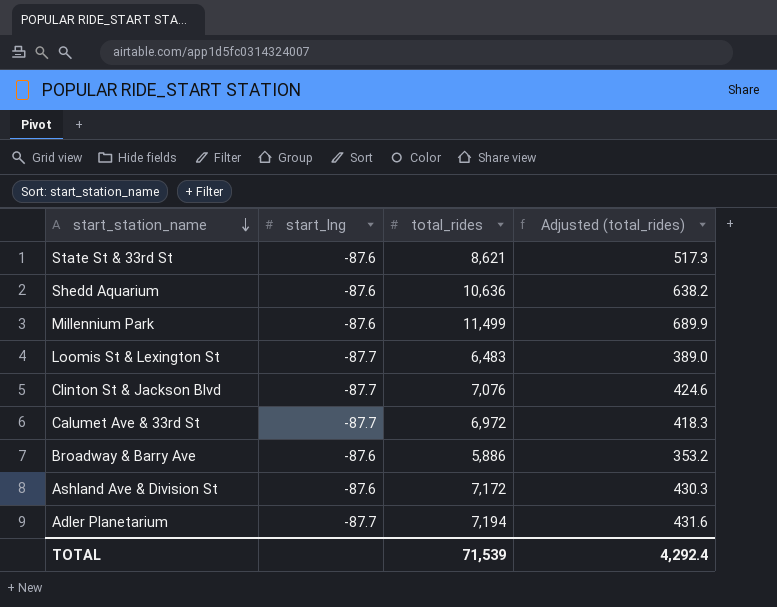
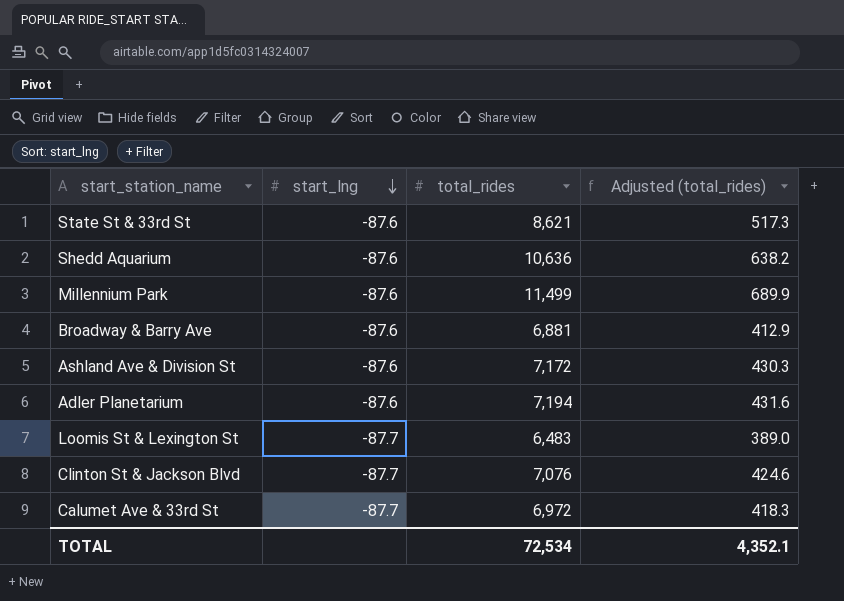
row order: start_station_name descending -> start_lng descending
Broadway & Barry Ave | total_rides: 5,886 -> 6,881
Broadway & Barry Ave | Adjusted (total_rides): 353.2 -> 412.9
Adler Planetarium | start_lng: -87.7 -> -87.6
TOTAL | total_rides: 71,539 -> 72,534
TOTAL | Adjusted (total_rides): 4,292.4 -> 4,352.1

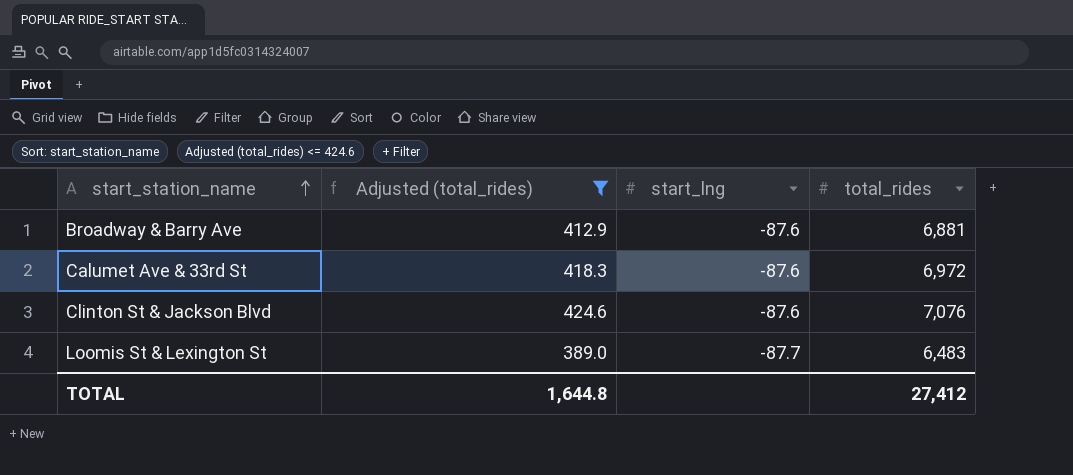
filter: none -> Adjusted (total_rides) <= 424.6
row order: start_lng descending -> start_station_name ascending
column Adjusted (total_rides) | position: 4 -> 2
Calumet Ave & 33rd St | start_lng: -87.7 -> -87.6
Clinton St & Jackson Blvd | start_lng: -87.7 -> -87.6
TOTAL | Adjusted (total_rides): 4,352.1 -> 1,644.8
TOTAL | total_rides: 72,534 -> 27,412

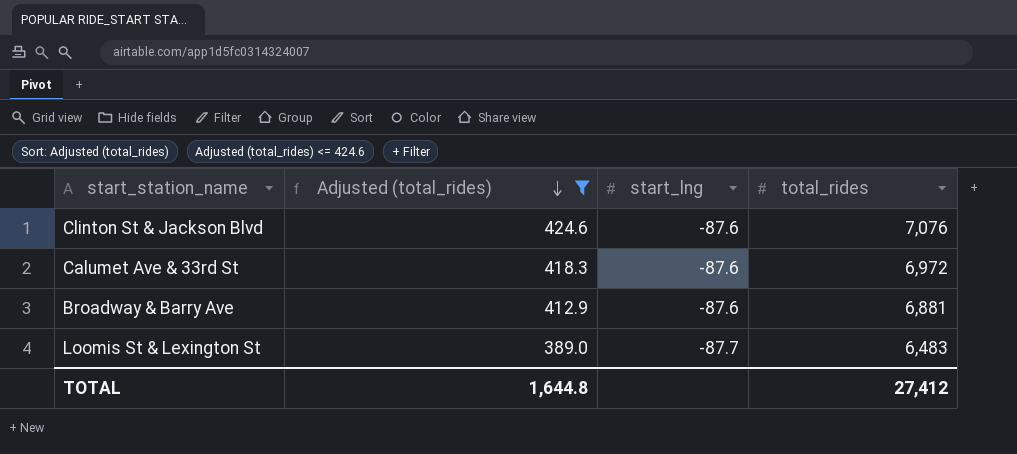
row order: start_station_name ascending -> Adjusted (total_rides) descending

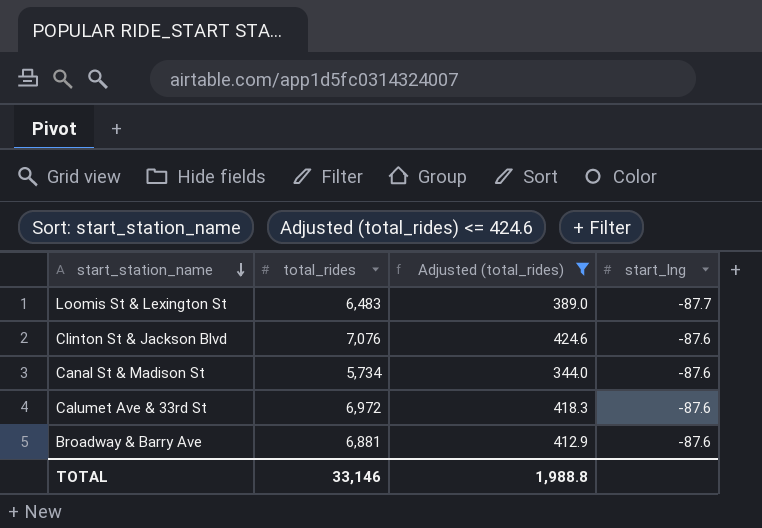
row order: Adjusted (total_rides) descending -> start_station_name descending
column total_rides | position: 4 -> 2
row Canal St & Madison St: none -> 5,734 | 344.0 | -87.6
TOTAL | total_rides: 27,412 -> 33,146
TOTAL | Adjusted (total_rides): 1,644.8 -> 1,988.8

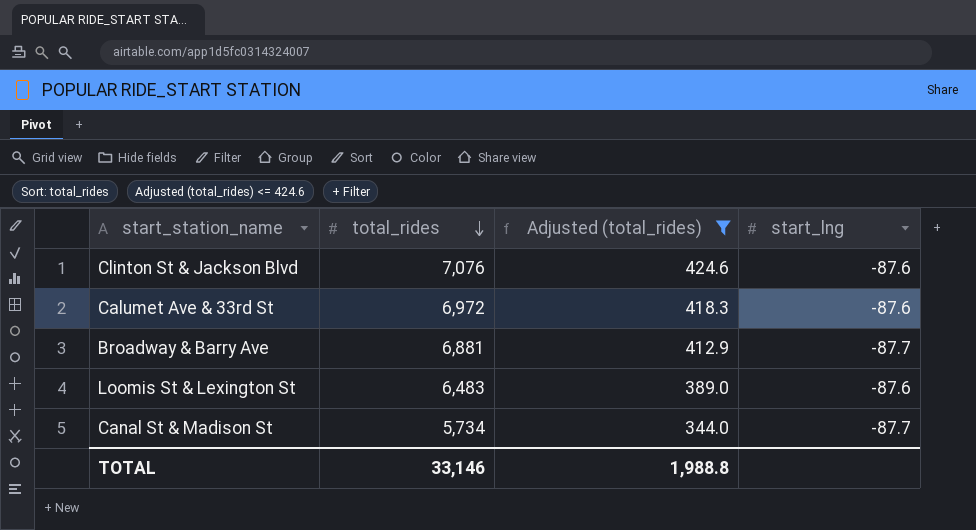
row order: start_station_name descending -> total_rides descending
Broadway & Barry Ave | start_lng: -87.6 -> -87.7
Loomis St & Lexington St | start_lng: -87.7 -> -87.6
Canal St & Madison St | start_lng: -87.6 -> -87.7

